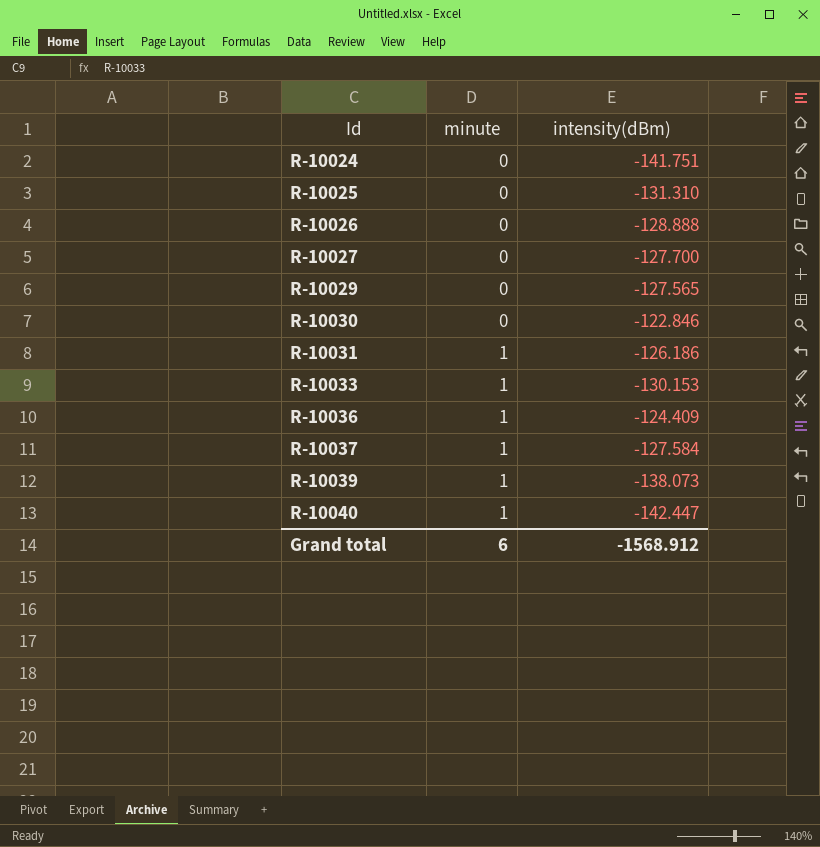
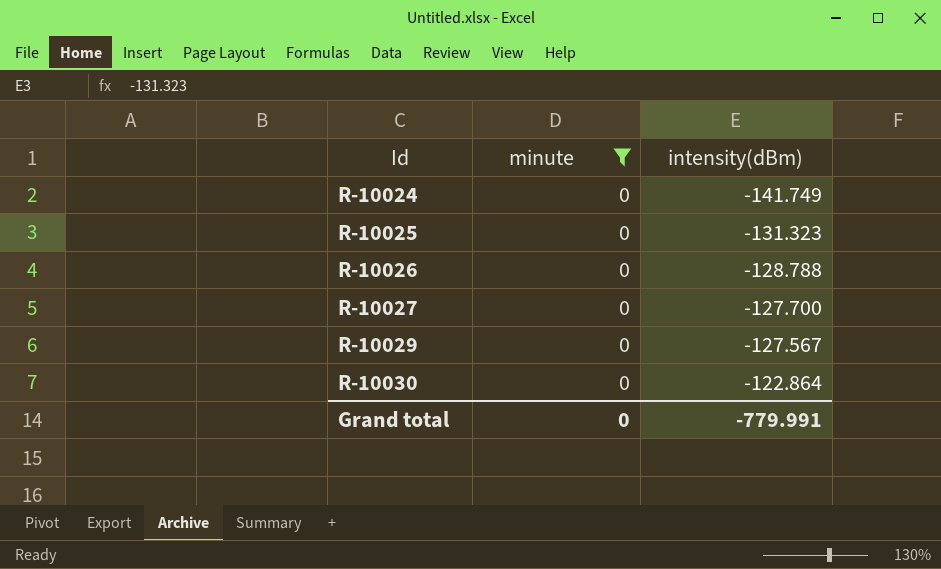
filter: none -> minute = 0
R-10024 | intensity(dBm): -141.751 -> -141.749
R-10025 | intensity(dBm): -131.310 -> -131.323
R-10026 | intensity(dBm): -128.888 -> -128.788
R-10029 | intensity(dBm): -127.565 -> -127.567
R-10030 | intensity(dBm): -122.846 -> -122.864
Grand total | minute: 6 -> 0
Grand total | intensity(dBm): -1568.912 -> -779.991

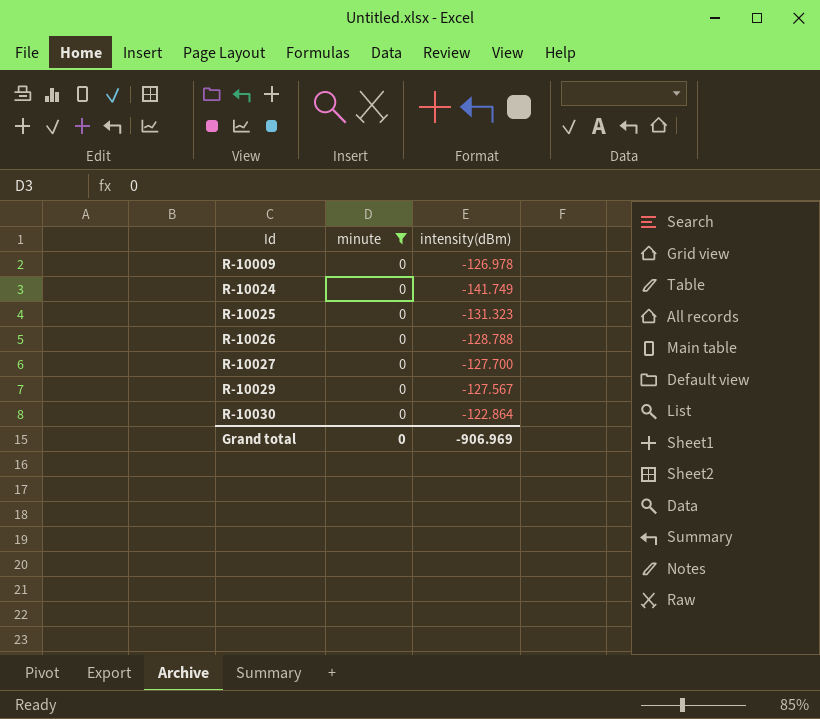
row R-10009: none -> 0 | -126.978
Grand total | intensity(dBm): -779.991 -> -906.969

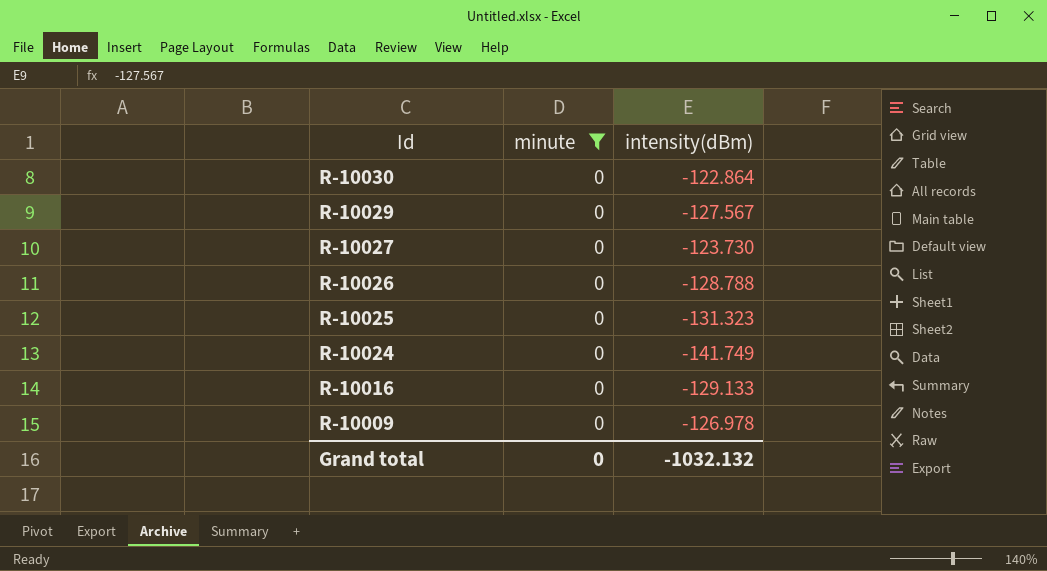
row order: Id ascending -> Id descending
R-10027 | intensity(dBm): -127.700 -> -123.730
row R-10016: none -> 0 | -129.133
Grand total | intensity(dBm): -906.969 -> -1032.132

